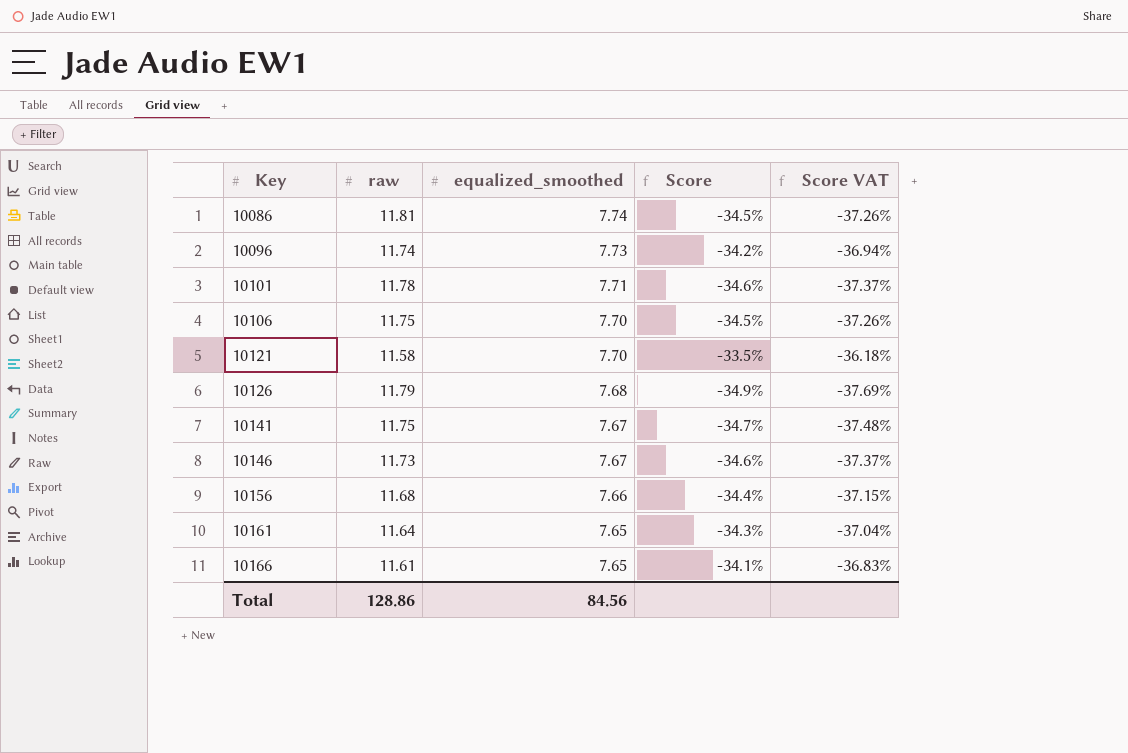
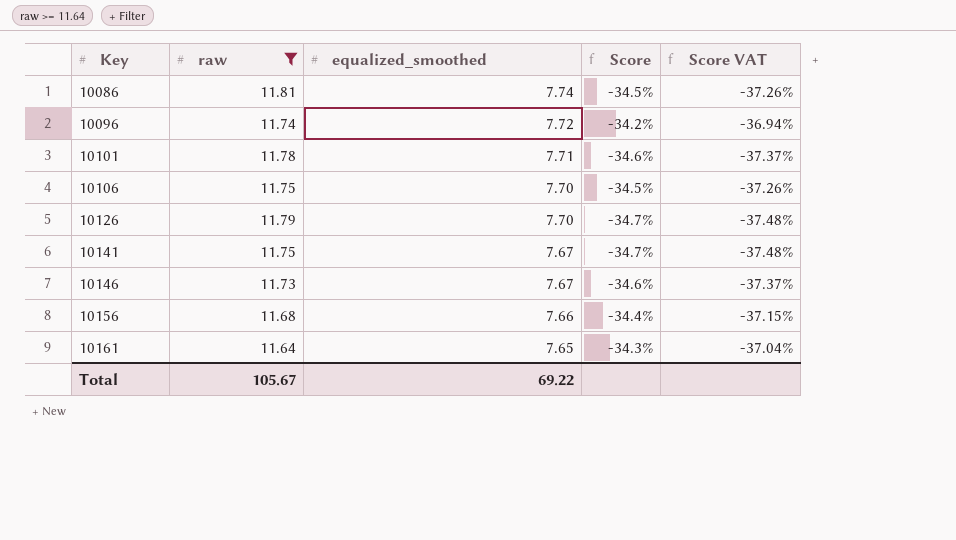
filter: none -> raw >= 11.64
10096 | equalized_smoothed: 7.73 -> 7.72
10126 | equalized_smoothed: 7.68 -> 7.70
10126 | Score: -34.9% -> -34.7%
10126 | Score VAT: -37.69% -> -37.48%
Total | raw: 128.86 -> 105.67
Total | equalized_smoothed: 84.56 -> 69.22

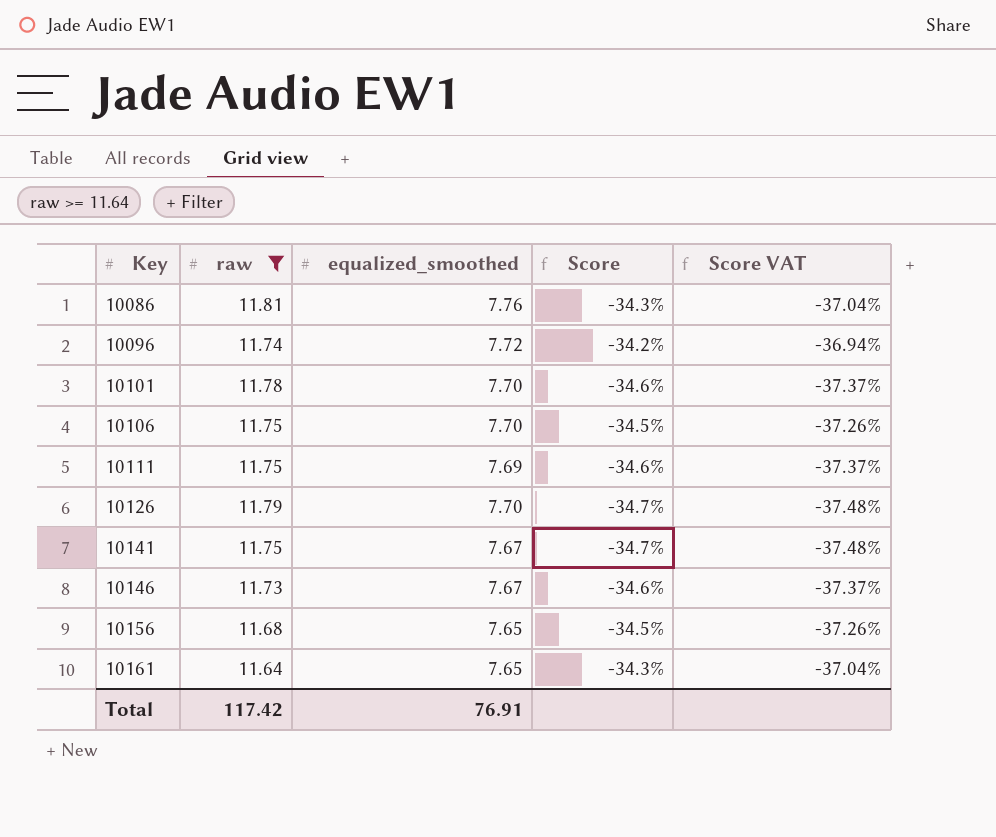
10086 | equalized_smoothed: 7.74 -> 7.76
10086 | Score: -34.5% -> -34.3%
10086 | Score VAT: -37.26% -> -37.04%
10101 | equalized_smoothed: 7.71 -> 7.70
row 10111: none -> 11.75 | 7.69 | -34.6% | -37.37%
10156 | equalized_smoothed: 7.66 -> 7.65
10156 | Score: -34.4% -> -34.5%
10156 | Score VAT: -37.15% -> -37.26%
Total | raw: 105.67 -> 117.42
Total | equalized_smoothed: 69.22 -> 76.91

